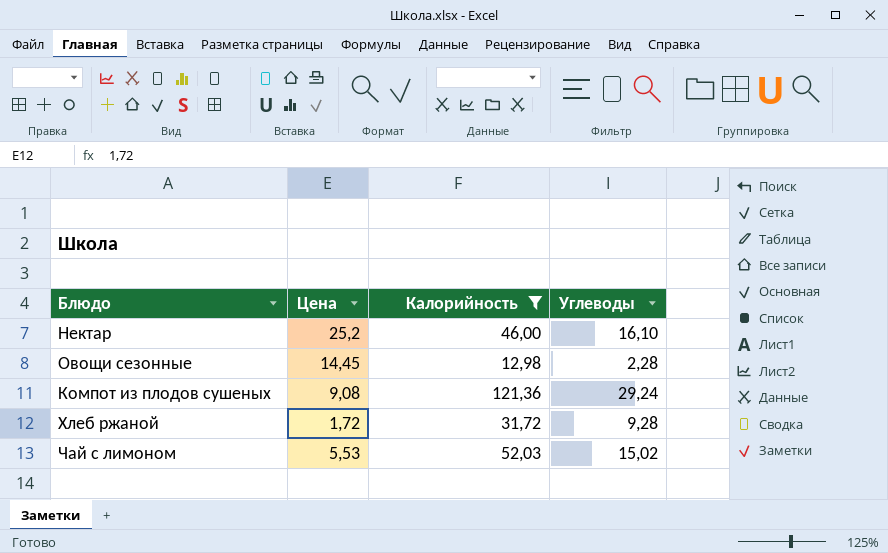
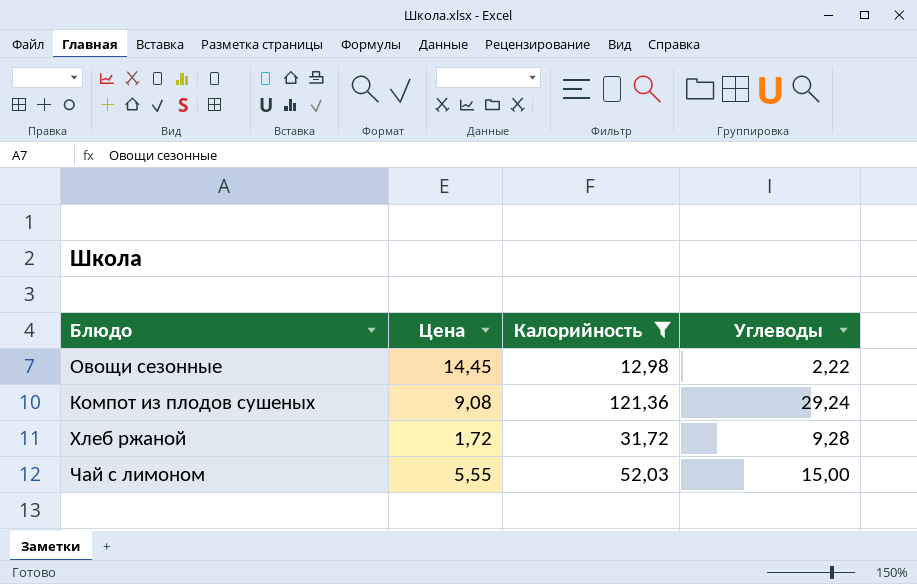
row Нектар: 25,2 | 46,00 | 16,10 -> none
Овощи сезонные | Углеводы: 2,28 -> 2,22
Чай с лимоном | Цена: 5,53 -> 5,55
Чай с лимоном | Углеводы: 15,02 -> 15,00

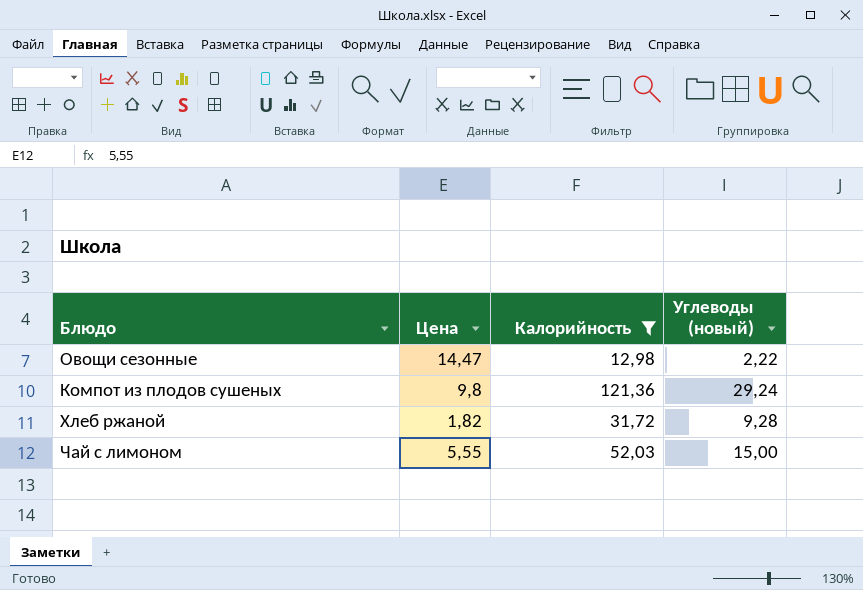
column name: Углеводы -> Углеводы (новый)
Овощи сезонные | Цена: 14,45 -> 14,47
Компот из плодов сушеных | Цена: 9,08 -> 9,8
Хлеб ржаной | Цена: 1,72 -> 1,82

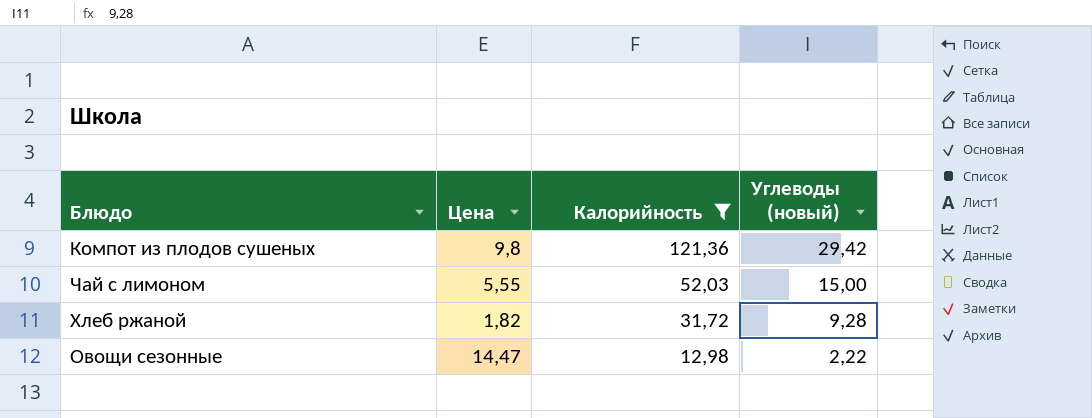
row order: none -> Калорийность descending
Компот из плодов сушеных | Углеводы (новый): 29,24 -> 29,42

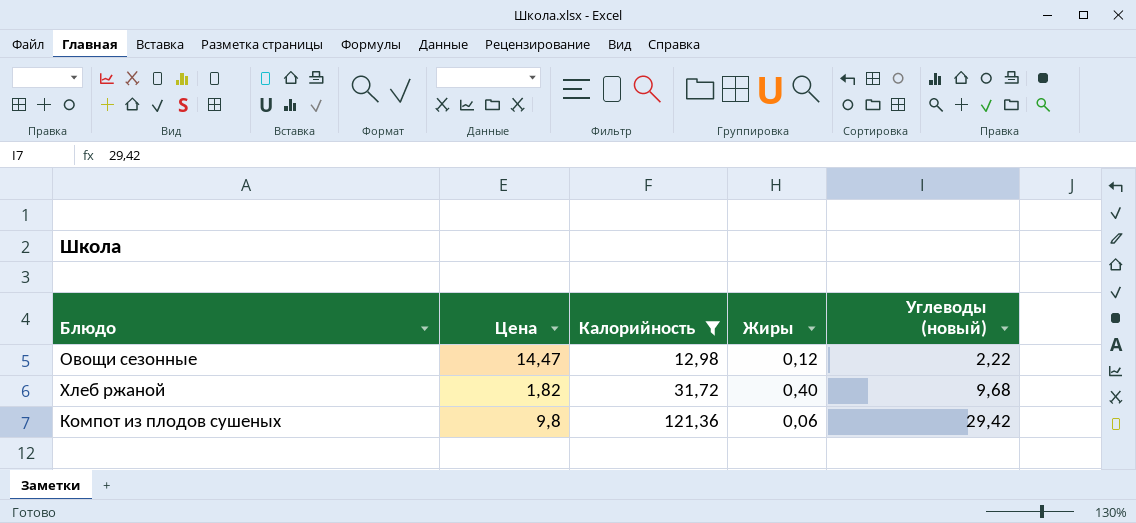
row order: Калорийность descending -> Калорийность ascending
column Жиры | position: none -> 4
row Чай с лимоном: 5,55 | 52,03 | 15,00 -> none
Хлеб ржаной | Углеводы (новый): 9,28 -> 9,68

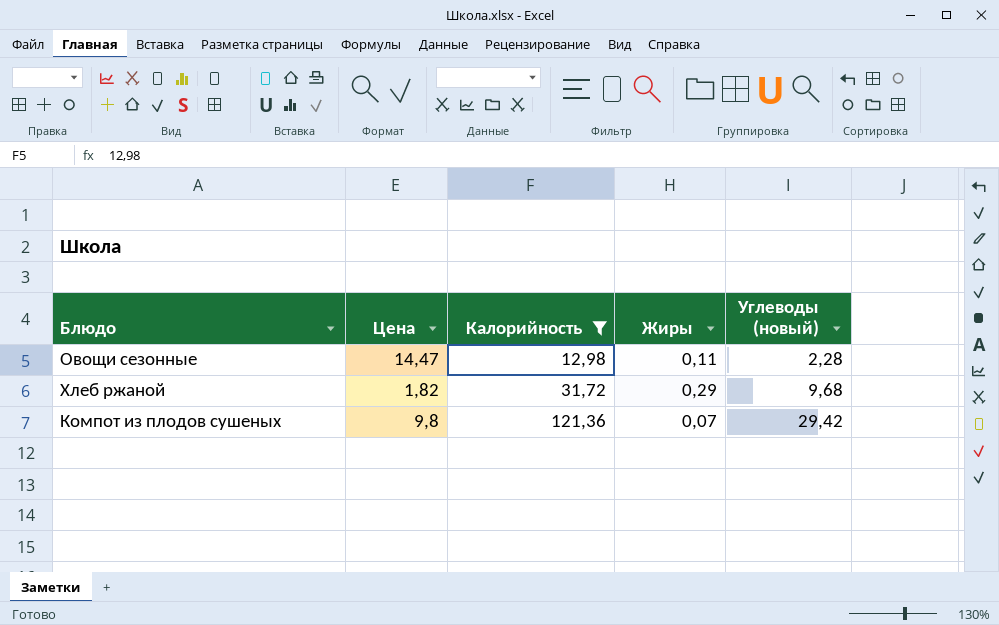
Овощи сезонные | Жиры: 0,12 -> 0,11
Овощи сезонные | Углеводы (новый): 2,22 -> 2,28
Хлеб ржаной | Жиры: 0,40 -> 0,29
Компот из плодов сушеных | Жиры: 0,06 -> 0,07

